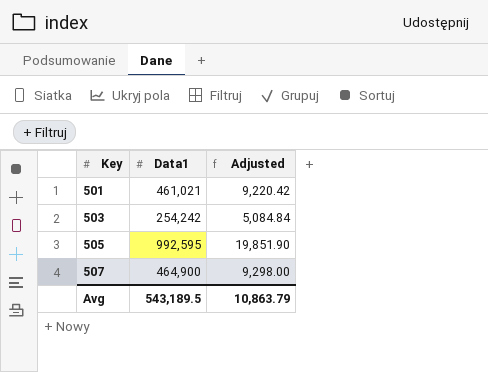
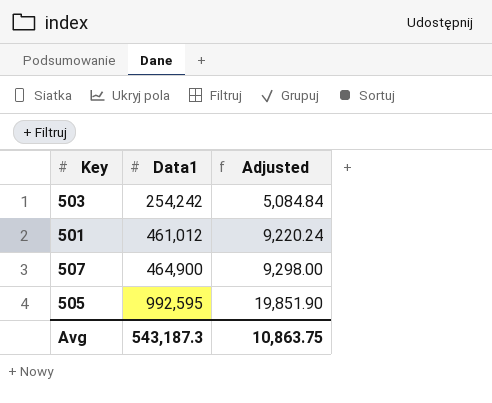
row order: Key ascending -> Data1 ascending
501 | Data1: 461,021 -> 461,012
501 | Adjusted: 9,220.42 -> 9,220.24
Avg | Data1: 543,189.5 -> 543,187.3
Avg | Adjusted: 10,863.79 -> 10,863.75

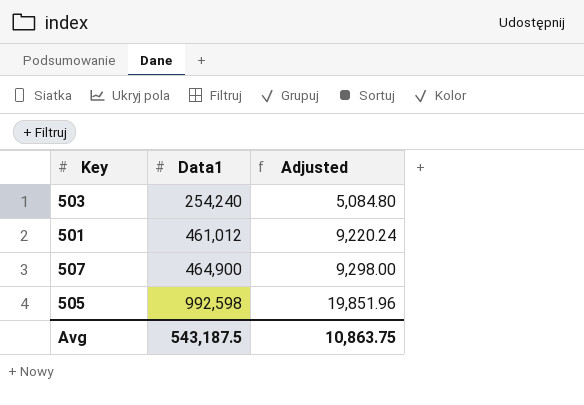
503 | Data1: 254,242 -> 254,240
503 | Adjusted: 5,084.84 -> 5,084.80
505 | Data1: 992,595 -> 992,598
505 | Adjusted: 19,851.90 -> 19,851.96
Avg | Data1: 543,187.3 -> 543,187.5

